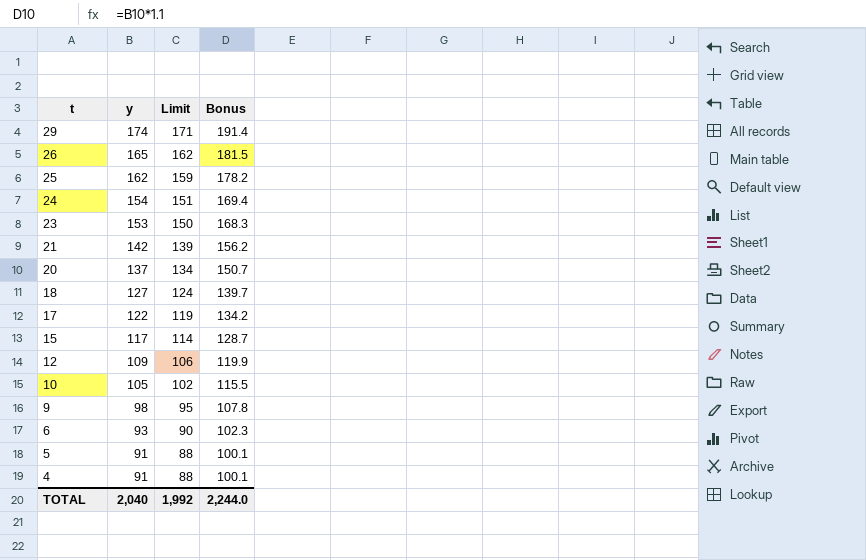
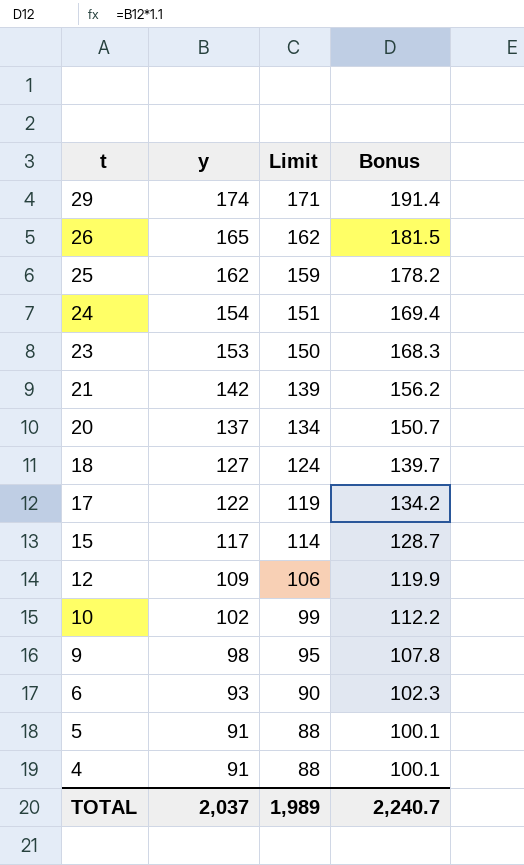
10 | y: 105 -> 102
10 | Limit: 102 -> 99
10 | Bonus: 115.5 -> 112.2
TOTAL | y: 2,040 -> 2,037
TOTAL | Limit: 1,992 -> 1,989
TOTAL | Bonus: 2,244.0 -> 2,240.7

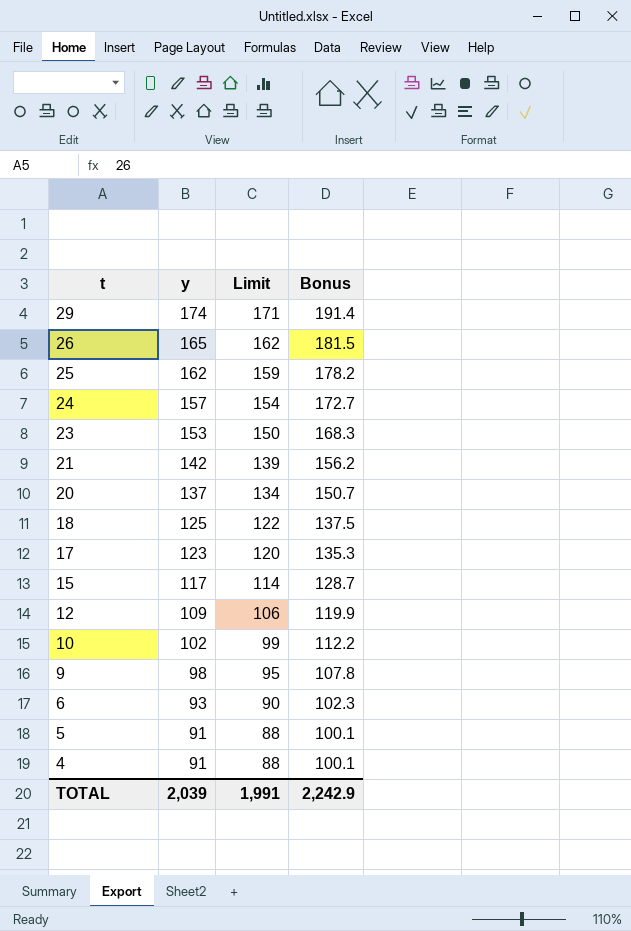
24 | y: 154 -> 157
24 | Limit: 151 -> 154
24 | Bonus: 169.4 -> 172.7
18 | y: 127 -> 125
18 | Limit: 124 -> 122
18 | Bonus: 139.7 -> 137.5
17 | y: 122 -> 123
17 | Limit: 119 -> 120
17 | Bonus: 134.2 -> 135.3
TOTAL | y: 2,037 -> 2,039
TOTAL | Limit: 1,989 -> 1,991
TOTAL | Bonus: 2,240.7 -> 2,242.9

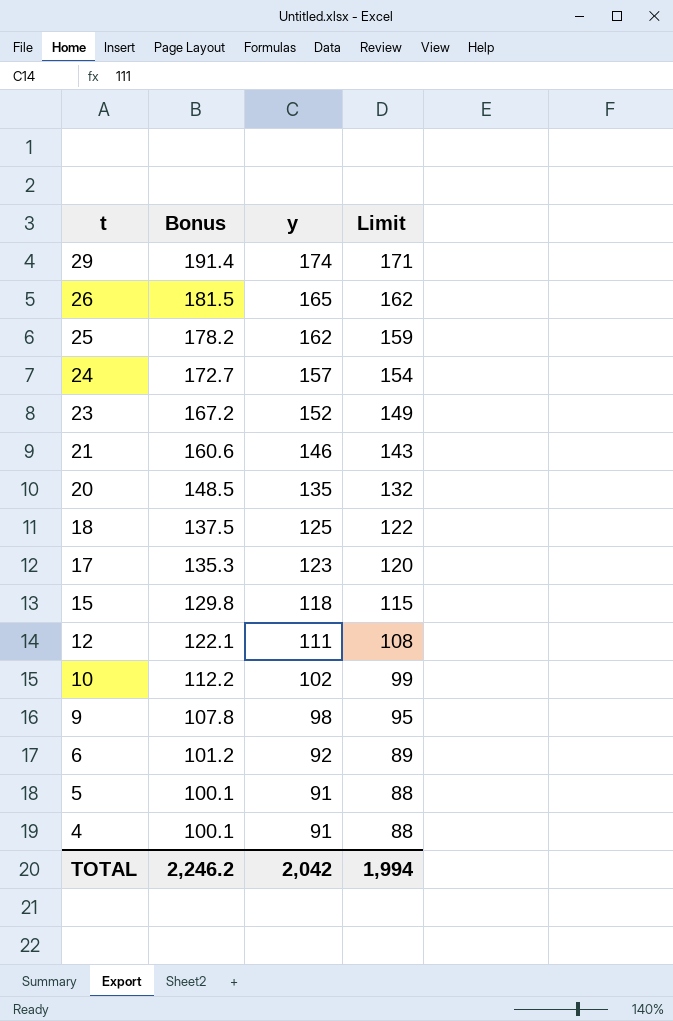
column Bonus | position: 4 -> 2
23 | Bonus: 168.3 -> 167.2
23 | y: 153 -> 152
23 | Limit: 150 -> 149
21 | Bonus: 156.2 -> 160.6
21 | y: 142 -> 146
21 | Limit: 139 -> 143
20 | Bonus: 150.7 -> 148.5
20 | y: 137 -> 135
20 | Limit: 134 -> 132
15 | Bonus: 128.7 -> 129.8
15 | y: 117 -> 118
15 | Limit: 114 -> 115
12 | Bonus: 119.9 -> 122.1
12 | y: 109 -> 111
12 | Limit: 106 -> 108
6 | Bonus: 102.3 -> 101.2
6 | y: 93 -> 92
6 | Limit: 90 -> 89
TOTAL | Bonus: 2,242.9 -> 2,246.2
TOTAL | y: 2,039 -> 2,042
TOTAL | Limit: 1,991 -> 1,994

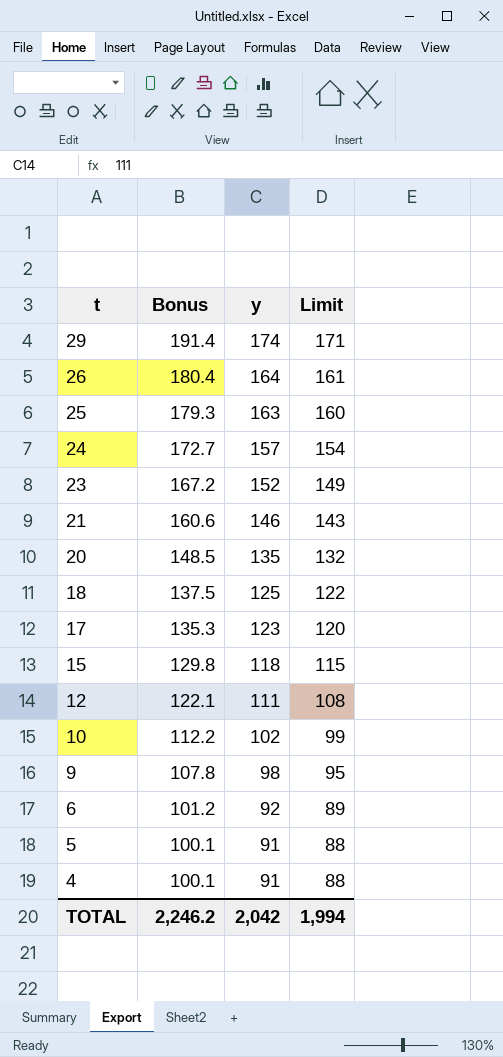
26 | Bonus: 181.5 -> 180.4
26 | y: 165 -> 164
26 | Limit: 162 -> 161
25 | Bonus: 178.2 -> 179.3
25 | y: 162 -> 163
25 | Limit: 159 -> 160

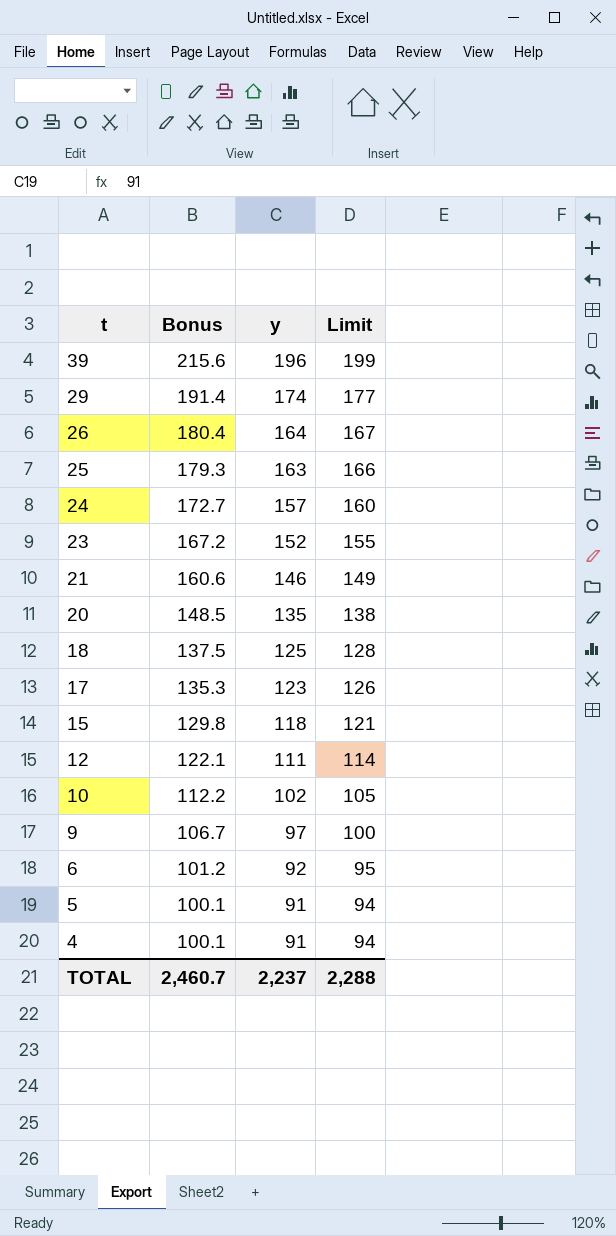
column Limit | formula: [y] - 3 -> [y] + 3
row 39: none -> 215.6 | 196 | 199
9 | Bonus: 107.8 -> 106.7
9 | y: 98 -> 97
TOTAL | Bonus: 2,246.2 -> 2,460.7
TOTAL | y: 2,042 -> 2,237
TOTAL | Limit: 1,994 -> 2,288

